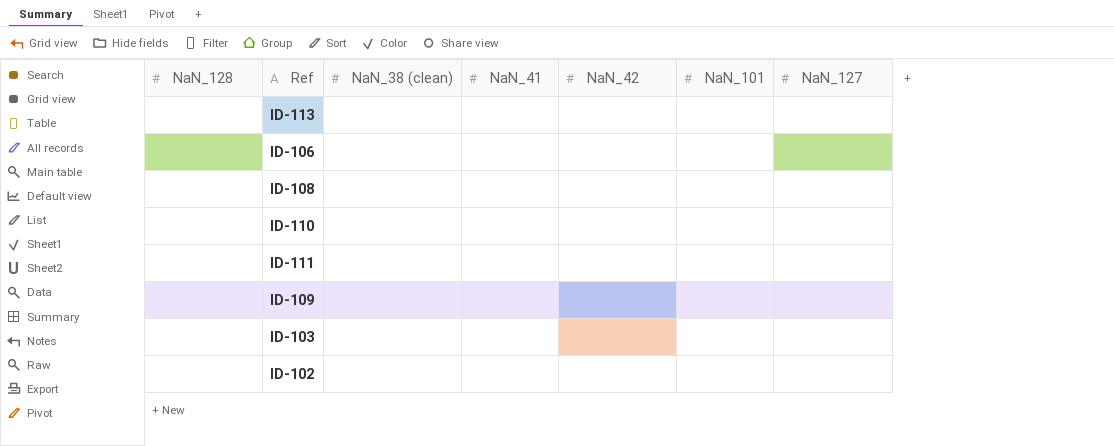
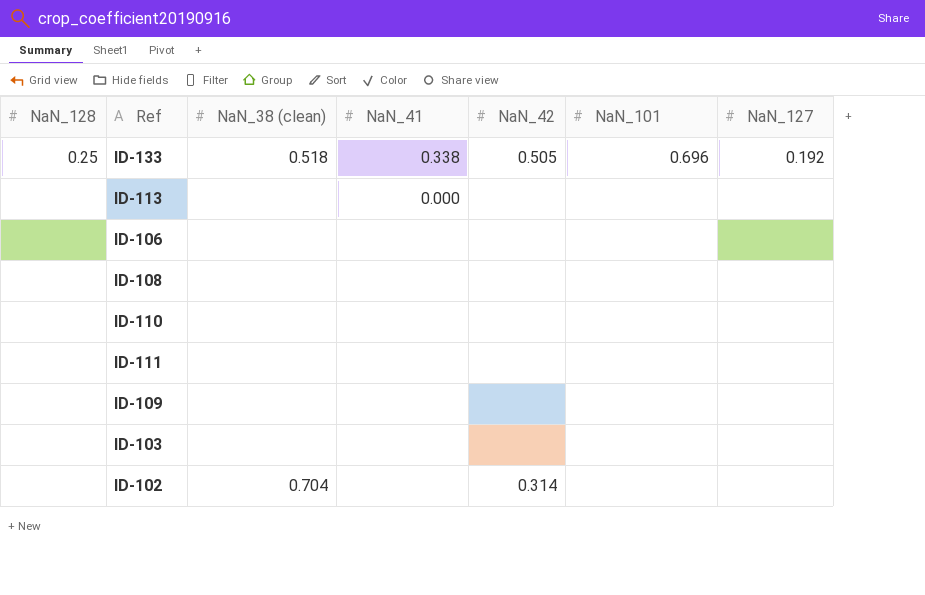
row ID-133: none -> 0.25 | 0.518 | 0.338 | 0.505 | 0.696 | 0.192
ID-113 | NaN_41: none -> 0.000
ID-102 | NaN_38 (clean): none -> 0.704
ID-102 | NaN_42: none -> 0.314

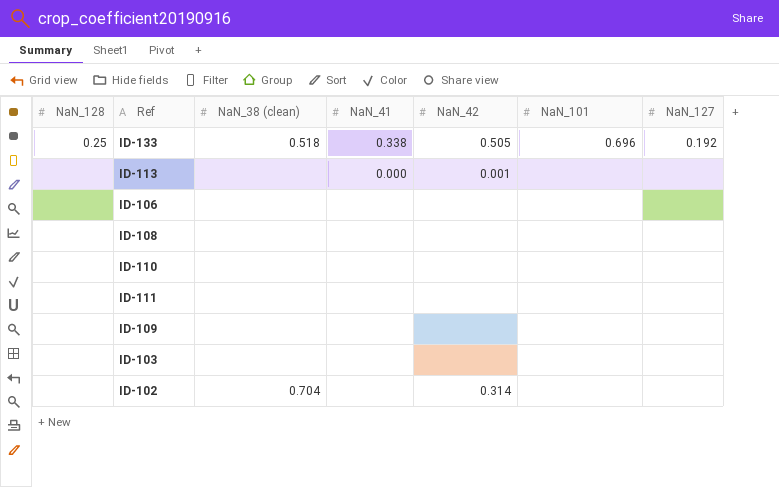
ID-113 | NaN_42: none -> 0.001

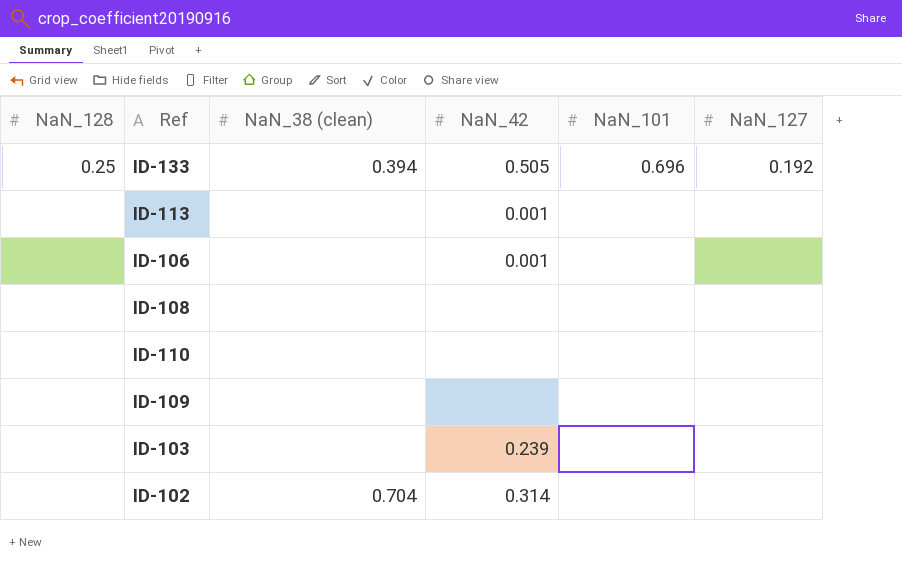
column NaN_41 | position: 4 -> none
row ID-111: none | none | none | none | none | none -> none
ID-133 | NaN_38 (clean): 0.518 -> 0.394
ID-106 | NaN_42: none -> 0.001
ID-103 | NaN_42: none -> 0.239

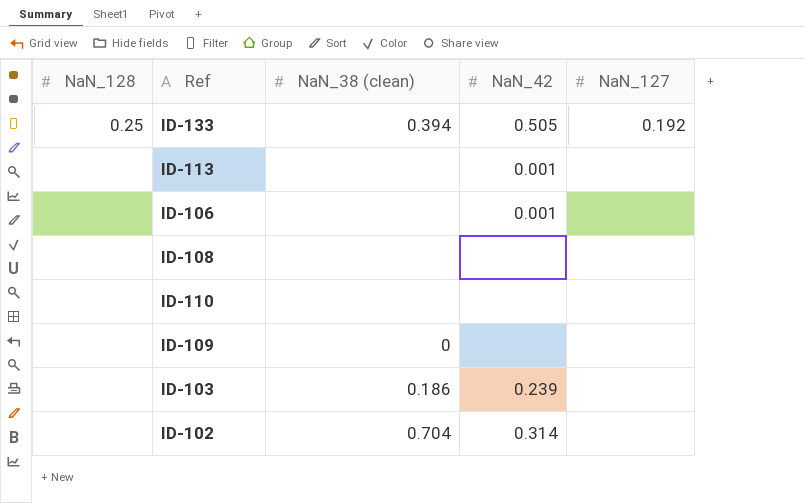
column NaN_101 | position: 5 -> none
ID-109 | NaN_38 (clean): none -> 0
ID-103 | NaN_38 (clean): none -> 0.186

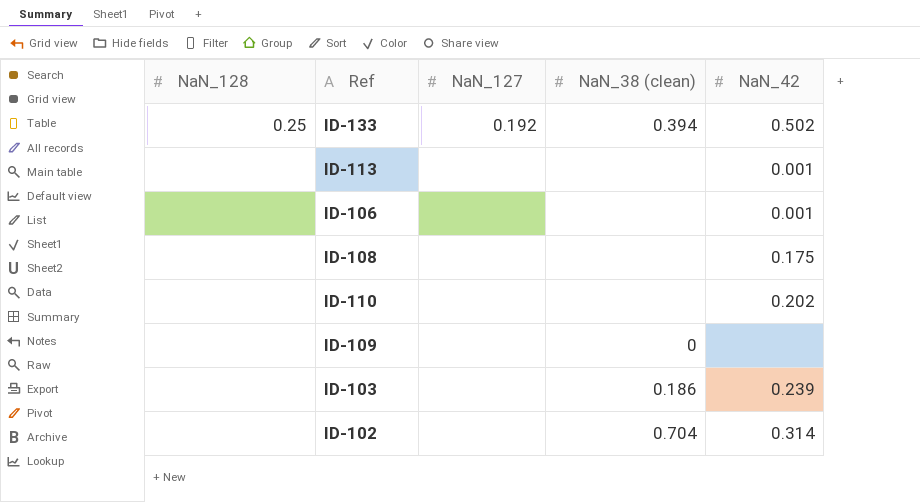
column NaN_127 | position: 5 -> 3
ID-133 | NaN_42: 0.505 -> 0.502
ID-108 | NaN_42: none -> 0.175
ID-110 | NaN_42: none -> 0.202

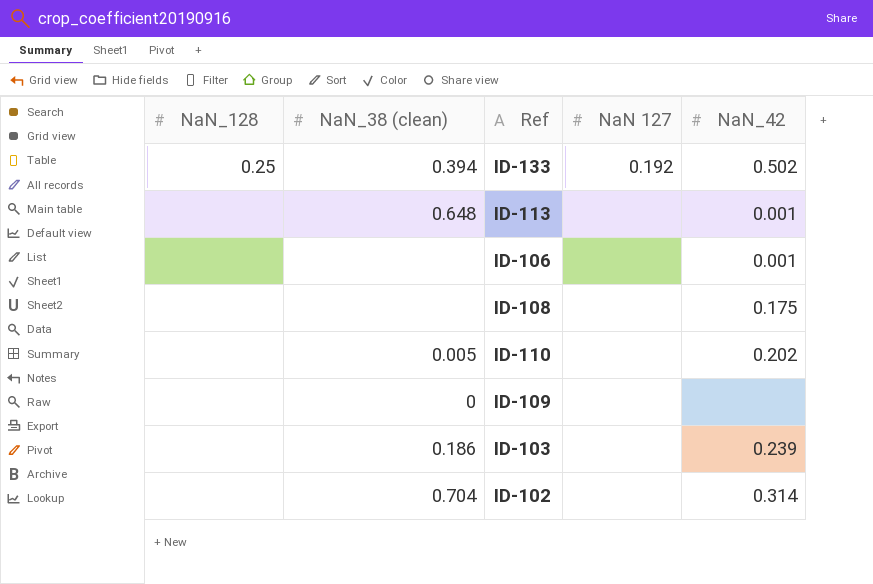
column NaN_38 (clean) | position: 4 -> 2
column name: NaN_127 -> NaN 127
ID-113 | NaN_38 (clean): none -> 0.648
ID-110 | NaN_38 (clean): none -> 0.005

